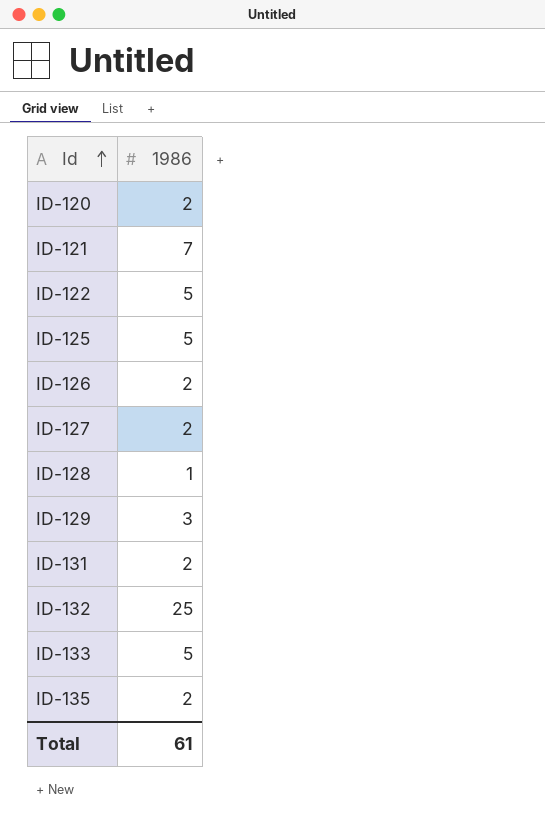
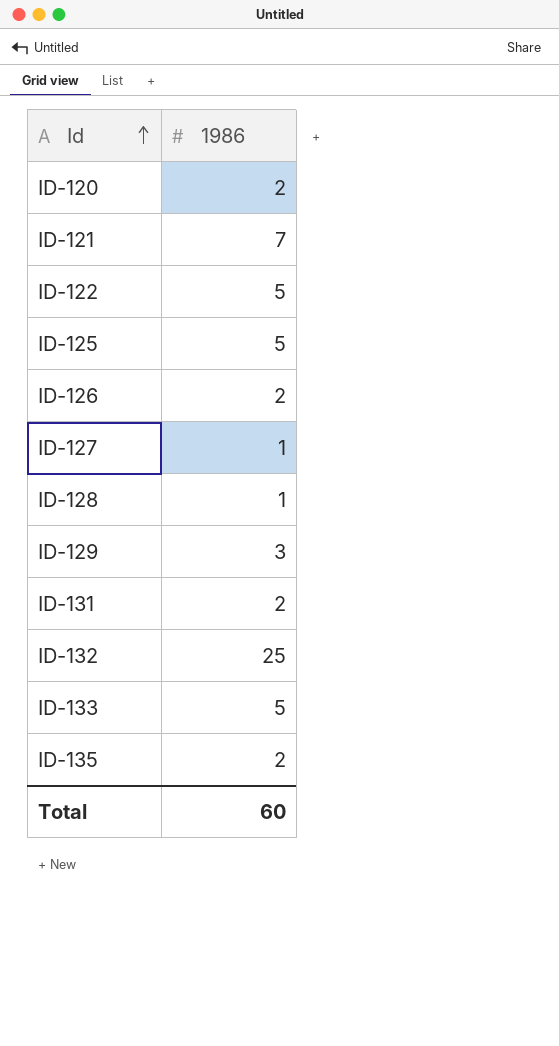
ID-127 | 1986: 2 -> 1
Total | 1986: 61 -> 60

